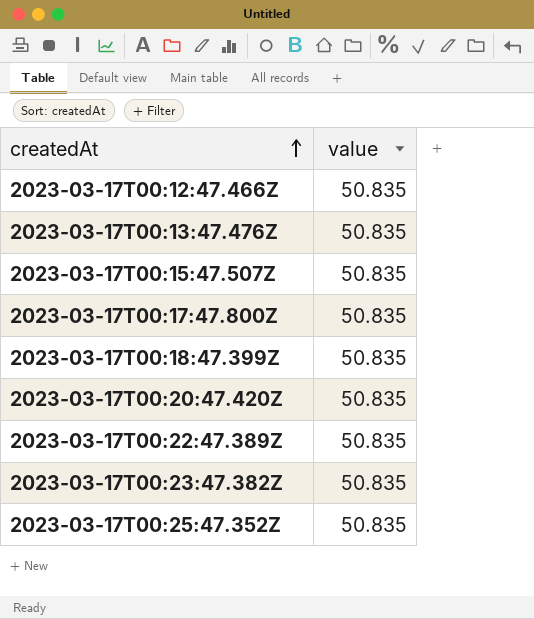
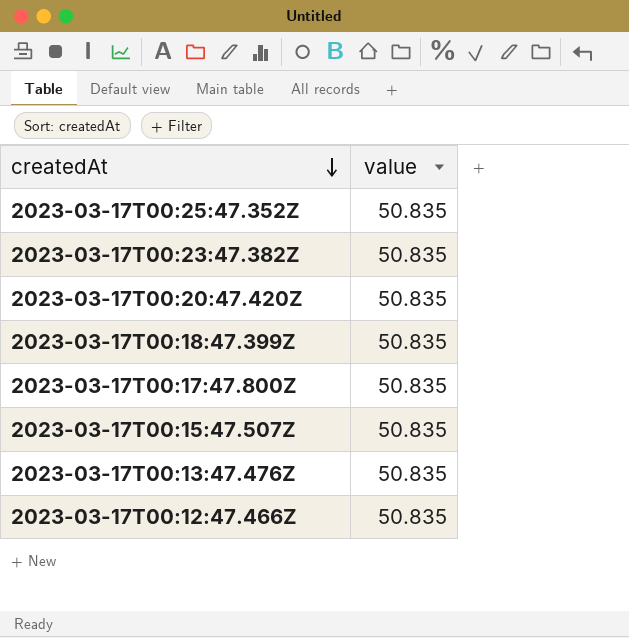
row order: createdAt ascending -> createdAt descending
row 2023-03-17T00:22:47.389Z: 50.835 -> none

